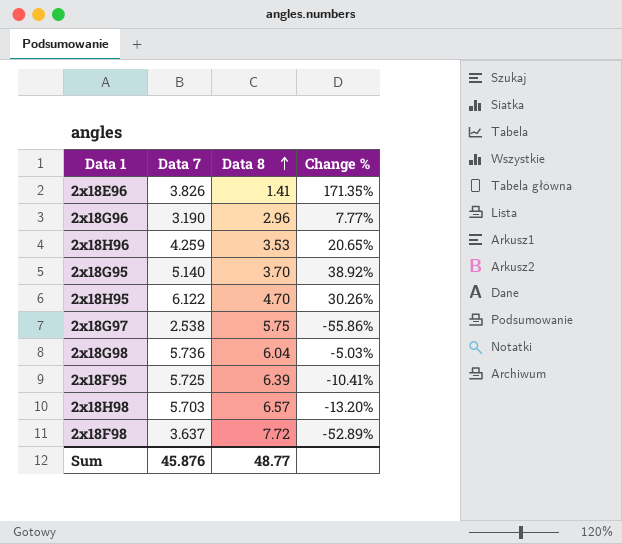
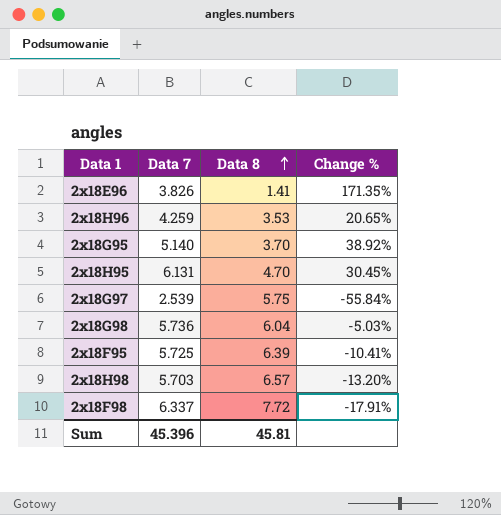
row 2x18G96: 3.190 | 2.96 | 7.77% -> none
2x18H95 | Data 7: 6.122 -> 6.131
2x18H95 | Change %: 30.26% -> 30.45%
2x18G97 | Data 7: 2.538 -> 2.539
2x18G97 | Change %: -55.86% -> -55.84%
2x18F98 | Data 7: 3.637 -> 6.337
2x18F98 | Change %: -52.89% -> -17.91%
Sum | Data 7: 45.876 -> 45.396
Sum | Data 8: 48.77 -> 45.81

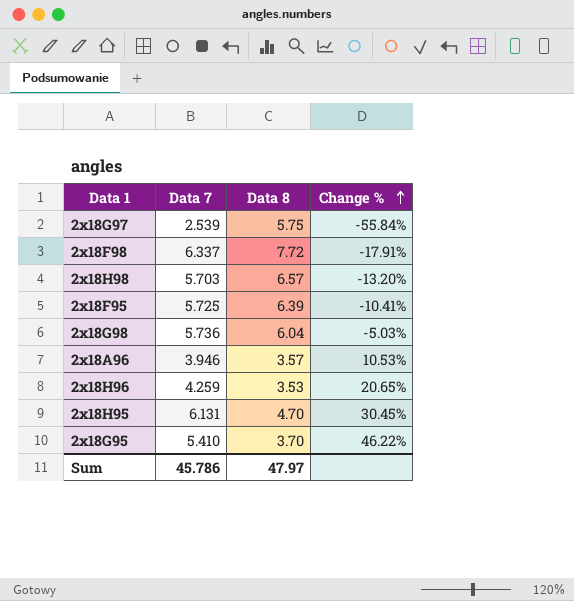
row order: Data 8 ascending -> Change % ascending
row 2x18E96: 3.826 | 1.41 | 171.35% -> none
row 2x18A96: none -> 3.946 | 3.57 | 10.53%
2x18G95 | Data 7: 5.140 -> 5.410
2x18G95 | Change %: 38.92% -> 46.22%
Sum | Data 7: 45.396 -> 45.786
Sum | Data 8: 45.81 -> 47.97

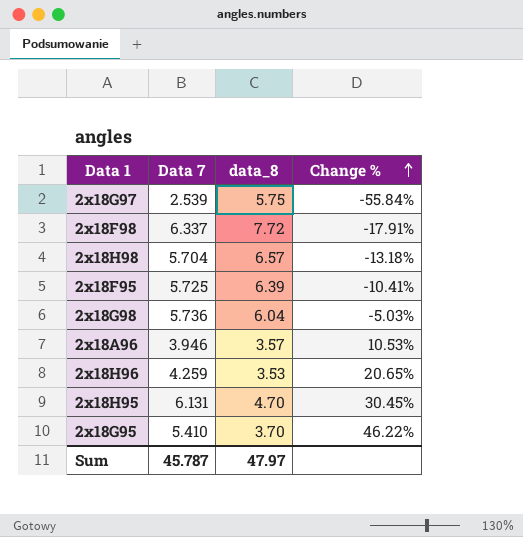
column name: Data 8 -> data_8
2x18H98 | Data 7: 5.703 -> 5.704
2x18H98 | Change %: -13.20% -> -13.18%
Sum | Data 7: 45.786 -> 45.787

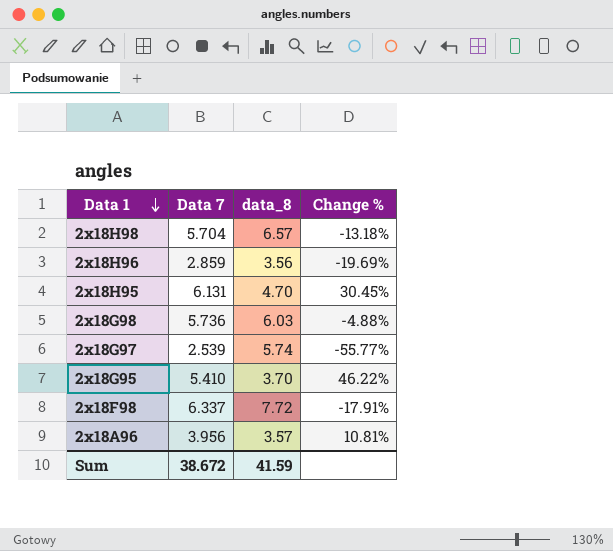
row order: Change % ascending -> Data 1 descending
row 2x18F95: 5.725 | 6.39 | -10.41% -> none
2x18H96 | Data 7: 4.259 -> 2.859
2x18H96 | data_8: 3.53 -> 3.56
2x18H96 | Change %: 20.65% -> -19.69%
2x18G98 | data_8: 6.04 -> 6.03
2x18G98 | Change %: -5.03% -> -4.88%
2x18G97 | data_8: 5.75 -> 5.74
2x18G97 | Change %: -55.84% -> -55.77%
2x18A96 | Data 7: 3.946 -> 3.956
2x18A96 | Change %: 10.53% -> 10.81%
Sum | Data 7: 45.787 -> 38.672
Sum | data_8: 47.97 -> 41.59

